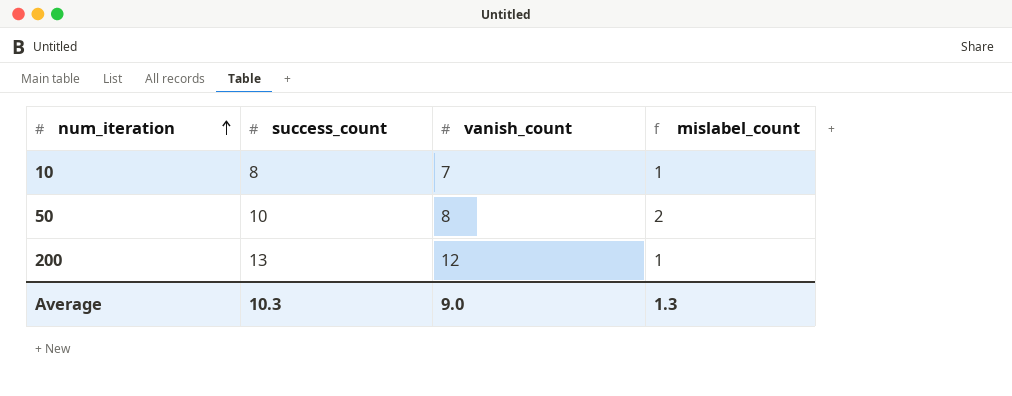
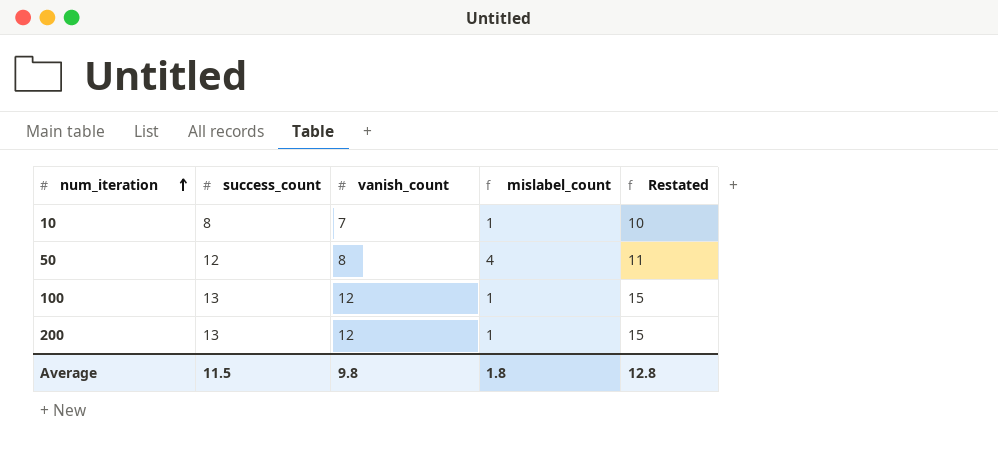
column Restated | formula: none -> [vanish_count] + 3
50 | success_count: 10 -> 12
50 | mislabel_count: 2 -> 4
row 100: none -> 13 | 12 | 1 | 15
Average | success_count: 10.3 -> 11.5
Average | vanish_count: 9.0 -> 9.8
Average | mislabel_count: 1.3 -> 1.8

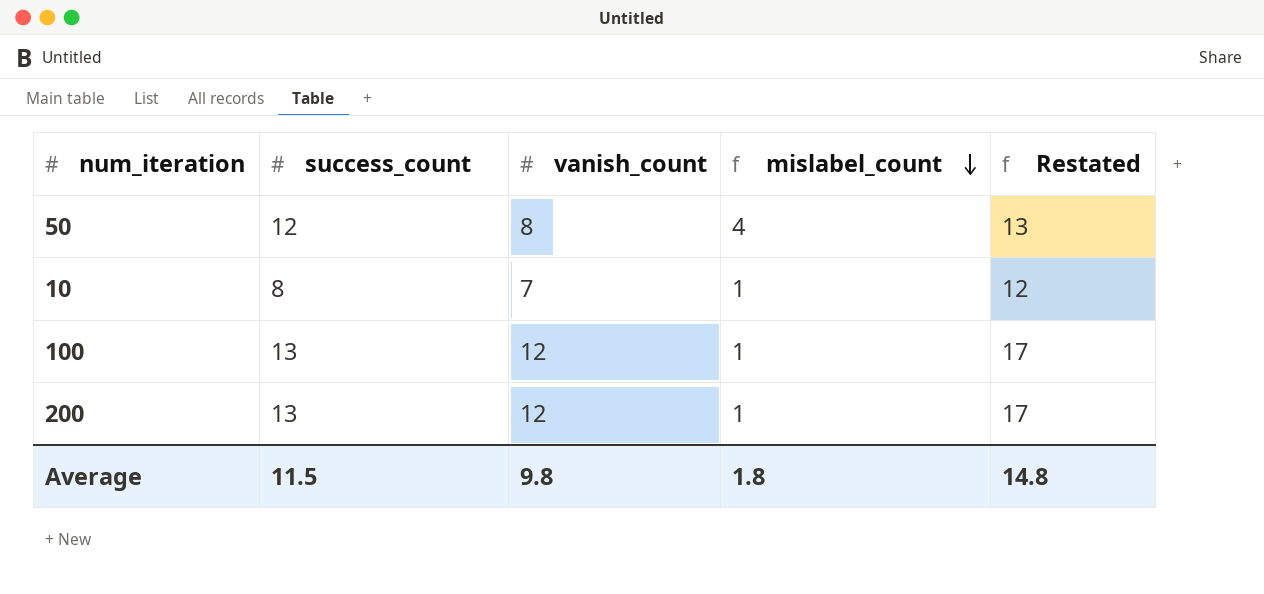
row order: num_iteration ascending -> mislabel_count descending
column Restated | formula: [vanish_count] + 3 -> [vanish_count] + 5
Average | Restated: 12.8 -> 14.8

